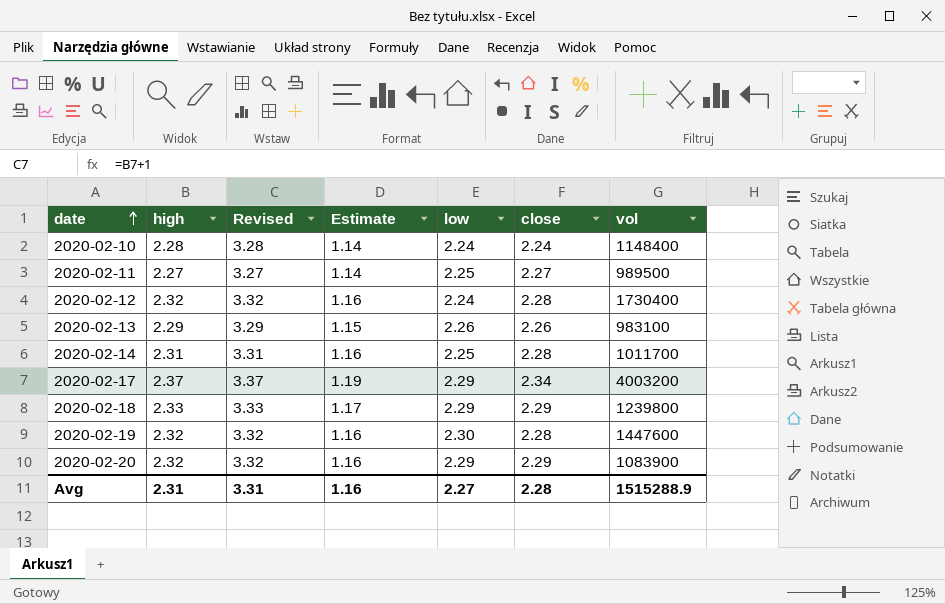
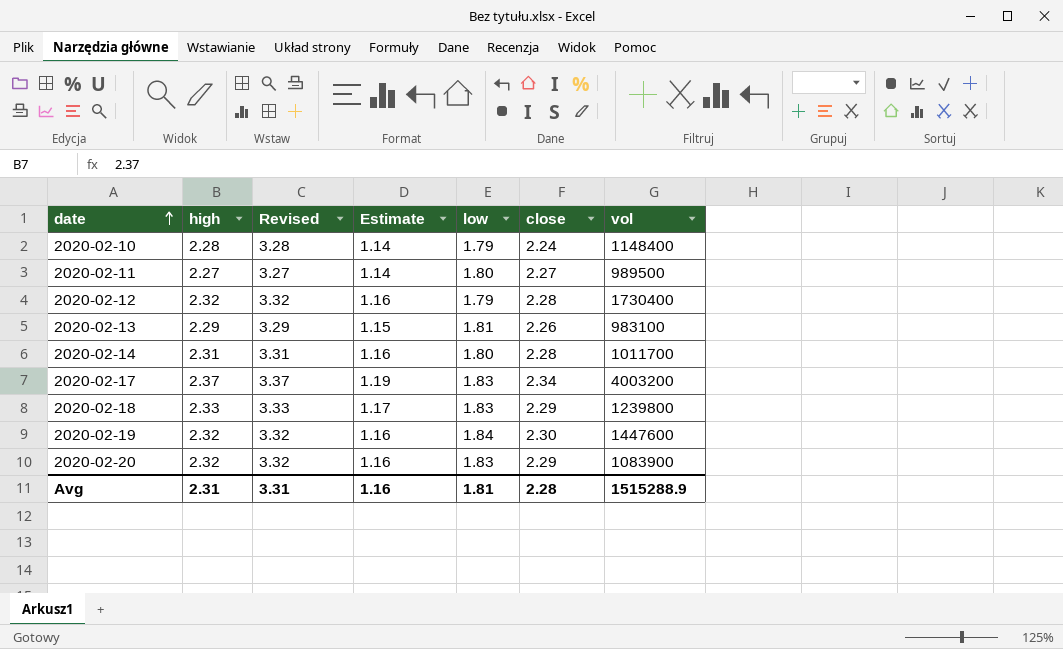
2020-02-10 | low: 2.24 -> 1.79
2020-02-11 | low: 2.25 -> 1.80
2020-02-12 | low: 2.24 -> 1.79
2020-02-13 | low: 2.26 -> 1.81
2020-02-14 | low: 2.25 -> 1.80
2020-02-17 | low: 2.29 -> 1.83
2020-02-18 | low: 2.29 -> 1.83
2020-02-19 | low: 2.30 -> 1.84
2020-02-19 | close: 2.28 -> 2.30
2020-02-20 | low: 2.29 -> 1.83
Avg | low: 2.27 -> 1.81

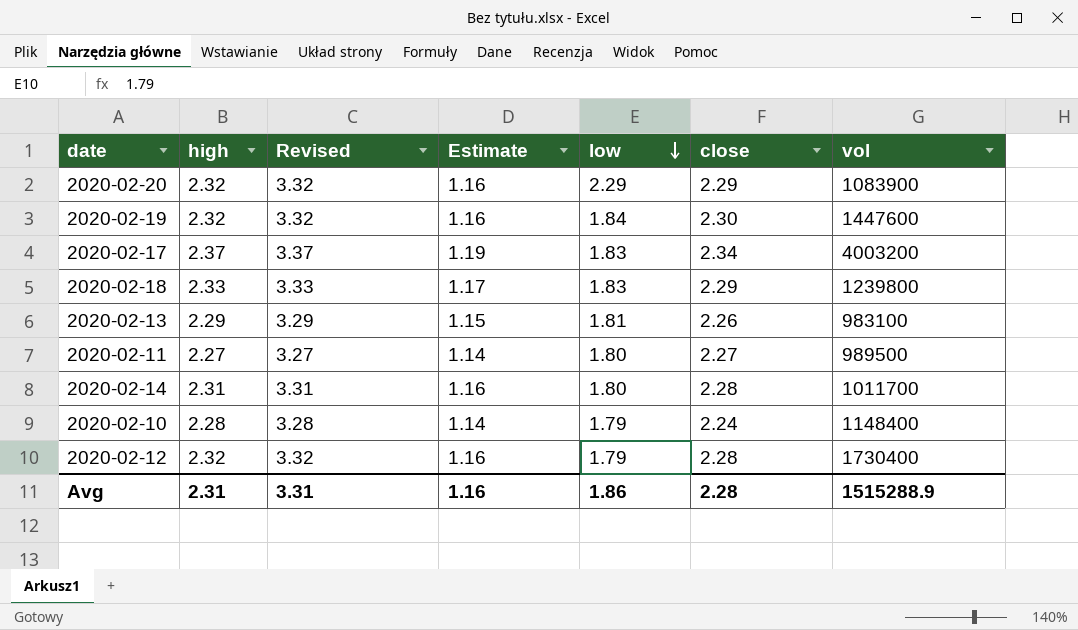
row order: date ascending -> low descending
2020-02-20 | low: 1.83 -> 2.29
Avg | low: 1.81 -> 1.86

